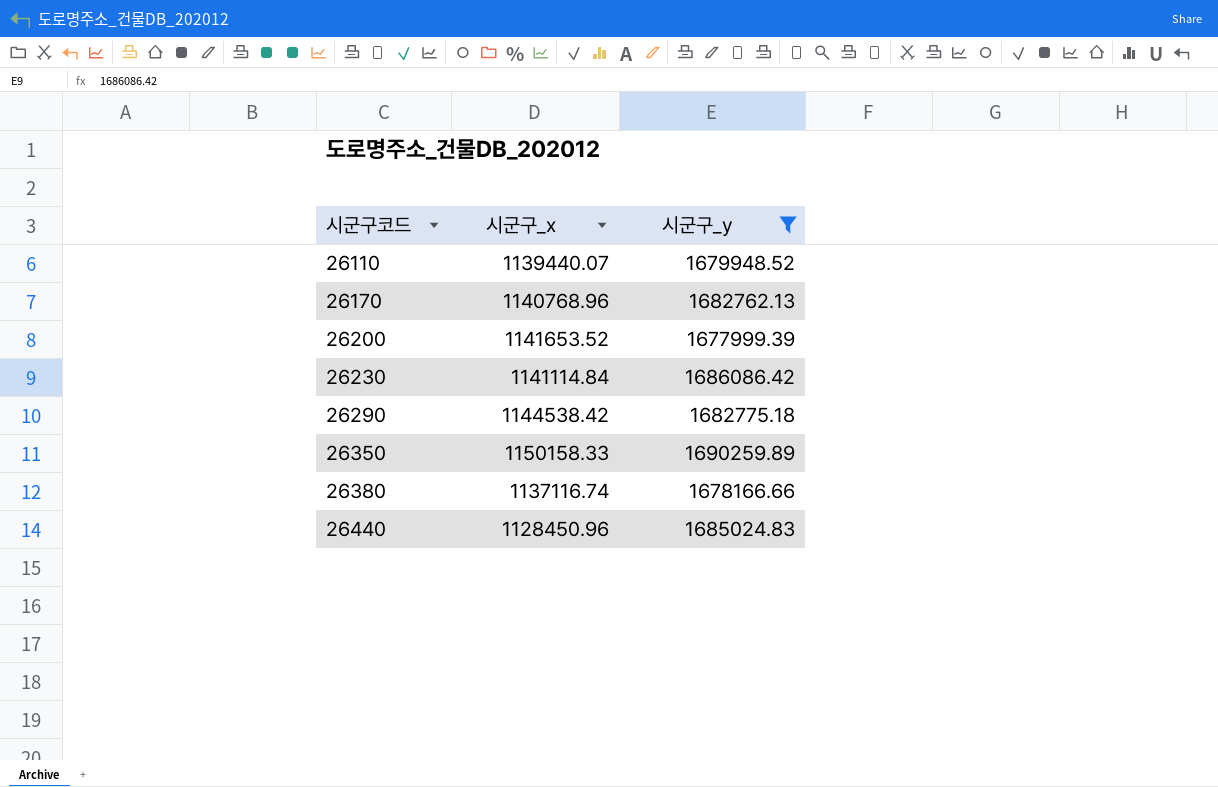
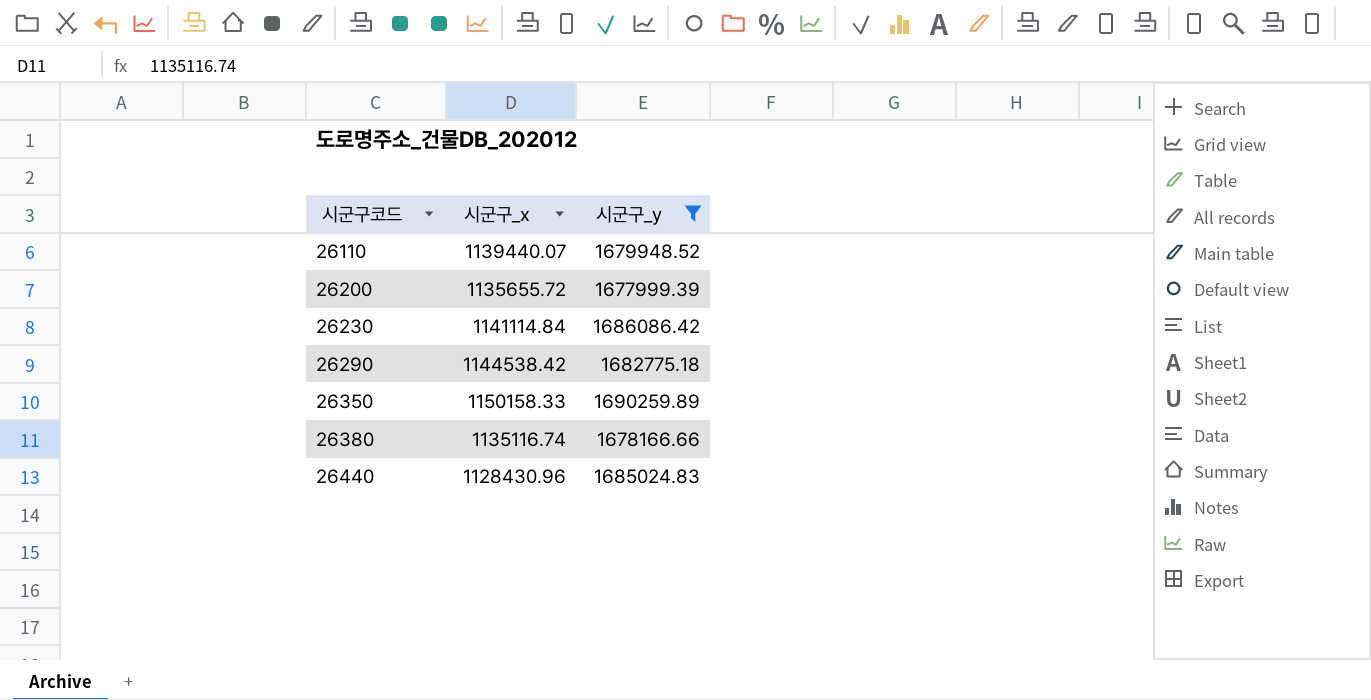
row 26170: 1140768.96 | 1682762.13 -> none
26200 | 시군구_x: 1141653.52 -> 1135655.72
26380 | 시군구_x: 1137116.74 -> 1135116.74
26440 | 시군구_x: 1128450.96 -> 1128430.96

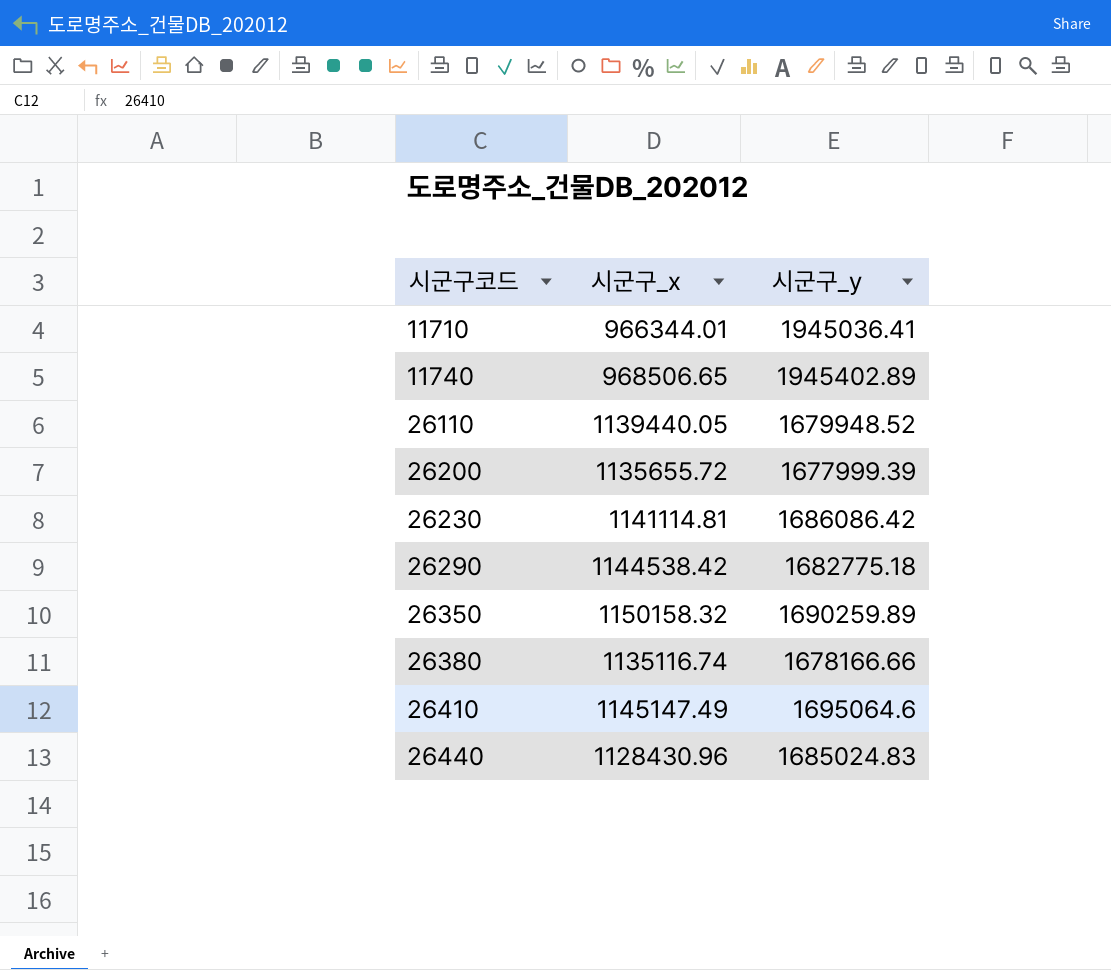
filter: 시군구_y <= 1690259.89 -> none
26110 | 시군구_x: 1139440.07 -> 1139440.05
26230 | 시군구_x: 1141114.84 -> 1141114.81
26350 | 시군구_x: 1150158.33 -> 1150158.32

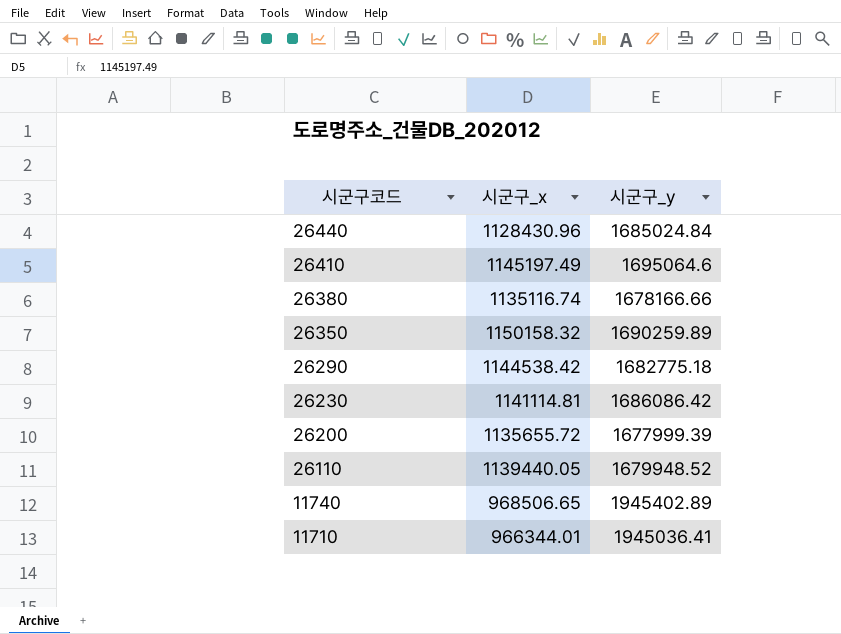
row order: 시군구코드 ascending -> 시군구코드 descending
26440 | 시군구_y: 1685024.83 -> 1685024.84
26410 | 시군구_x: 1145147.49 -> 1145197.49

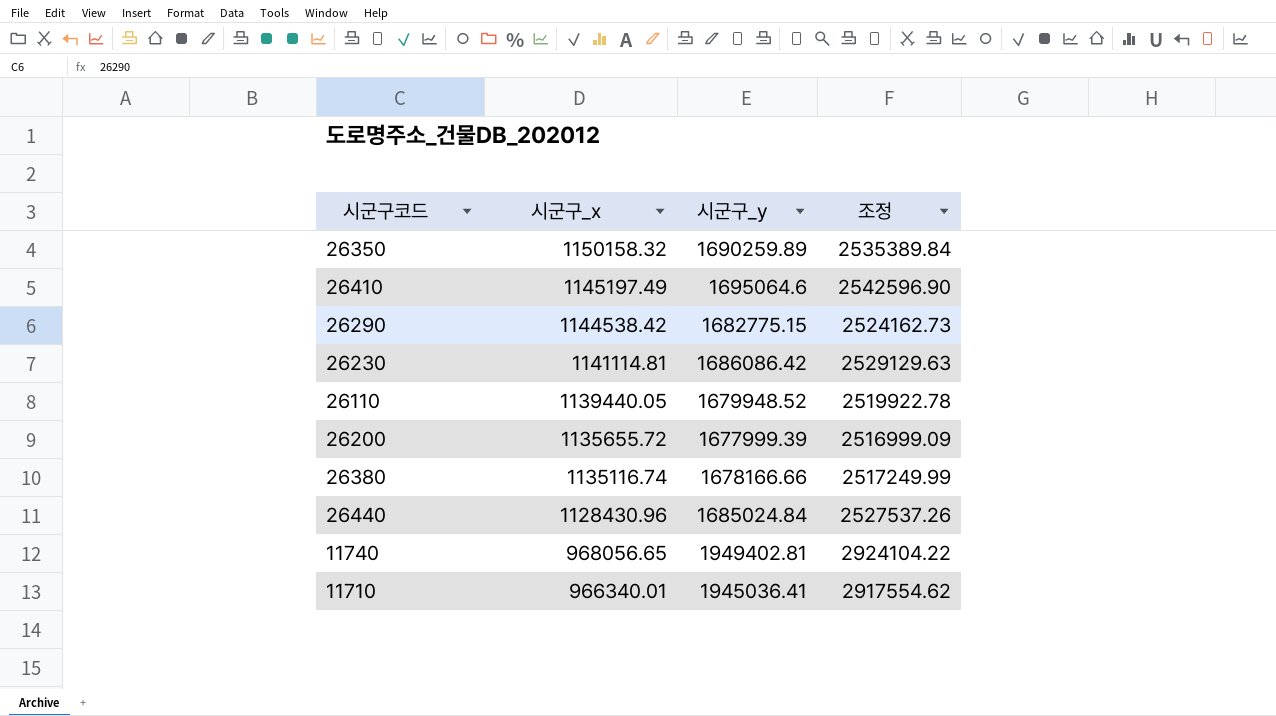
row order: 시군구코드 descending -> 시군구_x descending
column 조정 | formula: none -> [시군구_y] * 1.5
26290 | 시군구_y: 1682775.18 -> 1682775.15
11740 | 시군구_x: 968506.65 -> 968056.65
11740 | 시군구_y: 1945402.89 -> 1949402.81
11710 | 시군구_x: 966344.01 -> 966340.01

